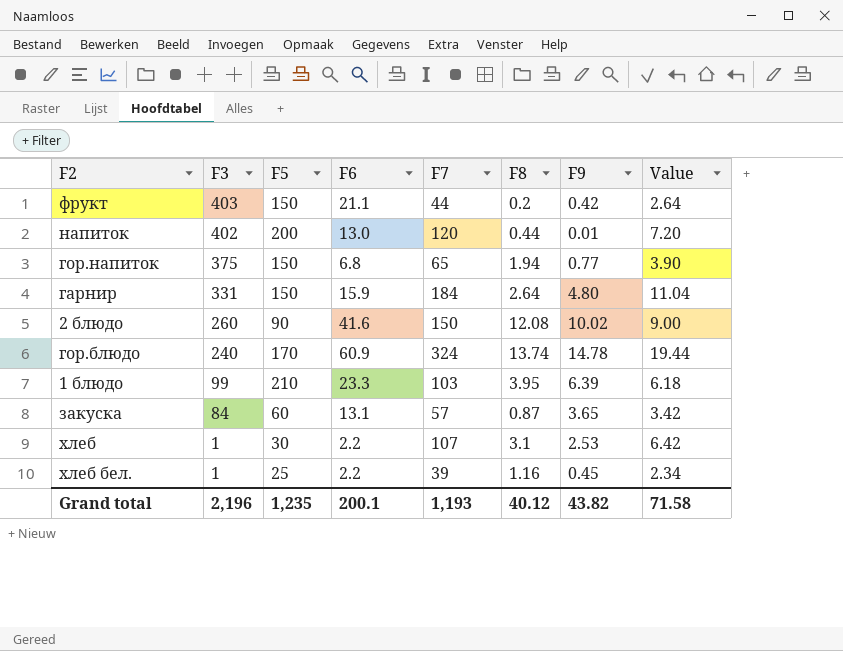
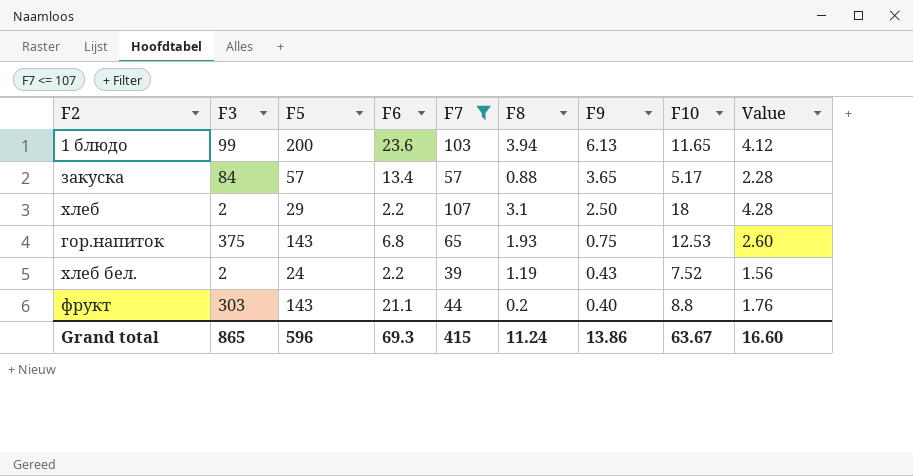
filter: none -> F7 <= 107
row order: F3 descending -> F9 descending
column F10 | position: none -> 8
column Value | formula: [F7] * 0.06 -> [F7] * 0.04
1 блюдо | F5: 210 -> 200
1 блюдо | F6: 23.3 -> 23.6
1 блюдо | F8: 3.95 -> 3.94
1 блюдо | F9: 6.39 -> 6.13
закуска | F5: 60 -> 57
закуска | F6: 13.1 -> 13.4
закуска | F8: 0.87 -> 0.88
хлеб | F3: 1 -> 2
хлеб | F5: 30 -> 29
хлеб | F9: 2.53 -> 2.50
гор.напиток | F5: 150 -> 143
гор.напиток | F8: 1.94 -> 1.93
гор.напиток | F9: 0.77 -> 0.75
хлеб бел. | F3: 1 -> 2
хлеб бел. | F5: 25 -> 24
хлеб бел. | F8: 1.16 -> 1.19
хлеб бел. | F9: 0.45 -> 0.43
фрукт | F3: 403 -> 303
фрукт | F5: 150 -> 143
фрукт | F9: 0.42 -> 0.40
Grand total | F3: 2,196 -> 865
Grand total | F5: 1,235 -> 596
Grand total | F6: 200.1 -> 69.3
Grand total | F7: 1,193 -> 415
Grand total | F8: 40.12 -> 11.24
Grand total | F9: 43.82 -> 13.86
Grand total | Value: 71.58 -> 16.60

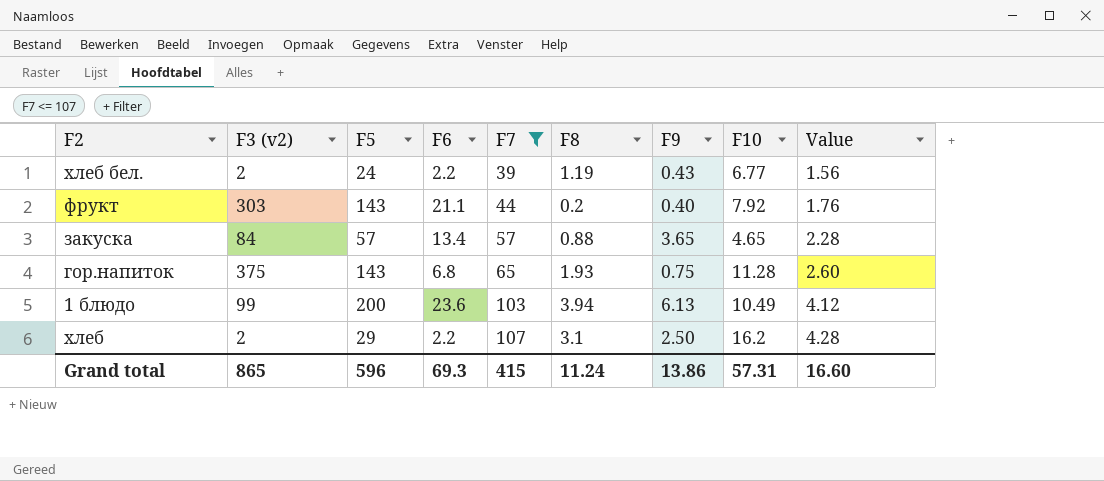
row order: F9 descending -> F7 ascending
column name: F3 -> F3 (v2)
хлеб бел. | F10: 7.52 -> 6.77
фрукт | F10: 8.8 -> 7.92
закуска | F10: 5.17 -> 4.65
гор.напиток | F10: 12.53 -> 11.28
1 блюдо | F10: 11.65 -> 10.49
хлеб | F10: 18 -> 16.2
Grand total | F10: 63.67 -> 57.31

